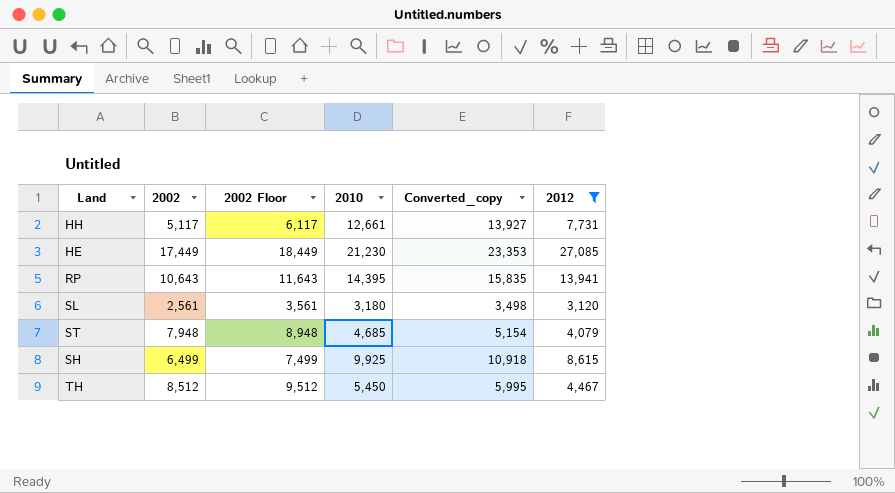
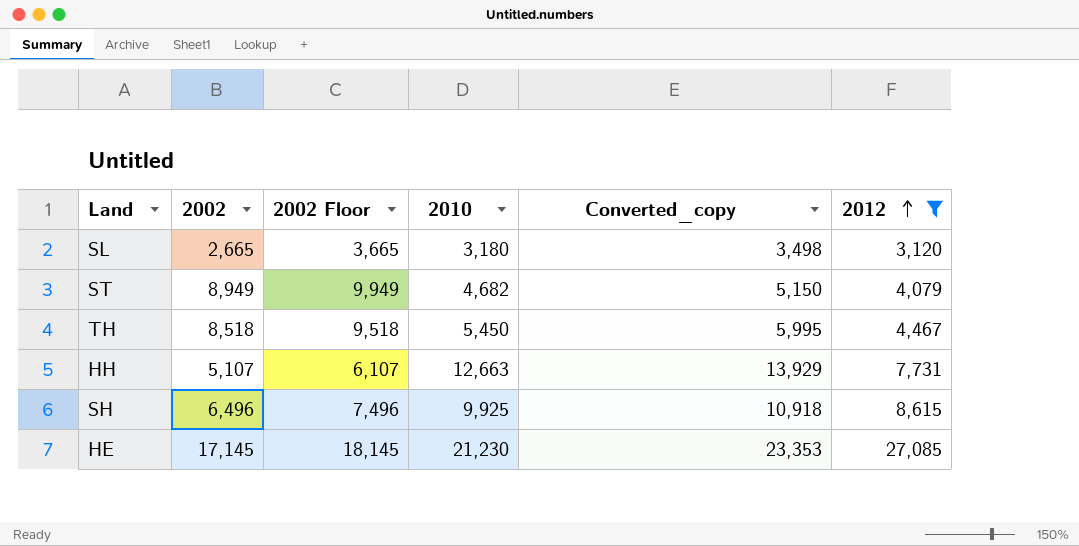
row order: none -> 2012 ascending
row RP: 10,643 | 11,643 | 14,395 | 15,835 | 13,941 -> none
SL | 2002: 2,561 -> 2,665
SL | 2002 Floor: 3,561 -> 3,665
ST | 2002: 7,948 -> 8,949
ST | 2002 Floor: 8,948 -> 9,949
ST | 2010: 4,685 -> 4,682
ST | Converted_copy: 5,154 -> 5,150
TH | 2002: 8,512 -> 8,518
TH | 2002 Floor: 9,512 -> 9,518
HH | 2002: 5,117 -> 5,107
HH | 2002 Floor: 6,117 -> 6,107
HH | 2010: 12,661 -> 12,663
HH | Converted_copy: 13,927 -> 13,929
SH | 2002: 6,499 -> 6,496
SH | 2002 Floor: 7,499 -> 7,496
HE | 2002: 17,449 -> 17,145
HE | 2002 Floor: 18,449 -> 18,145

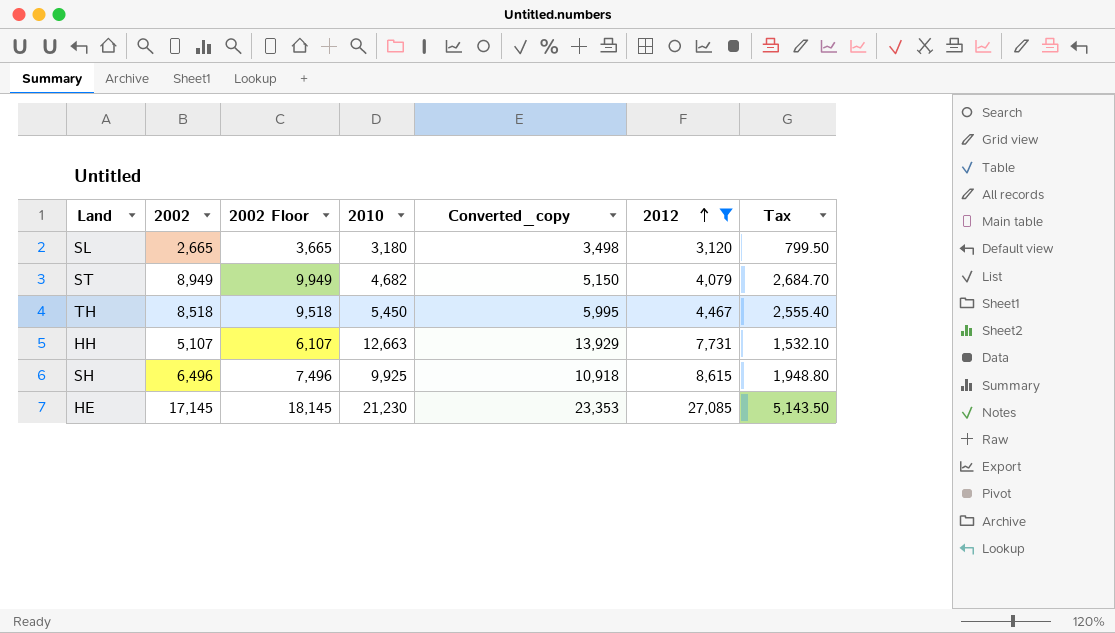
column Tax | formula: none -> [2002] * 0.3

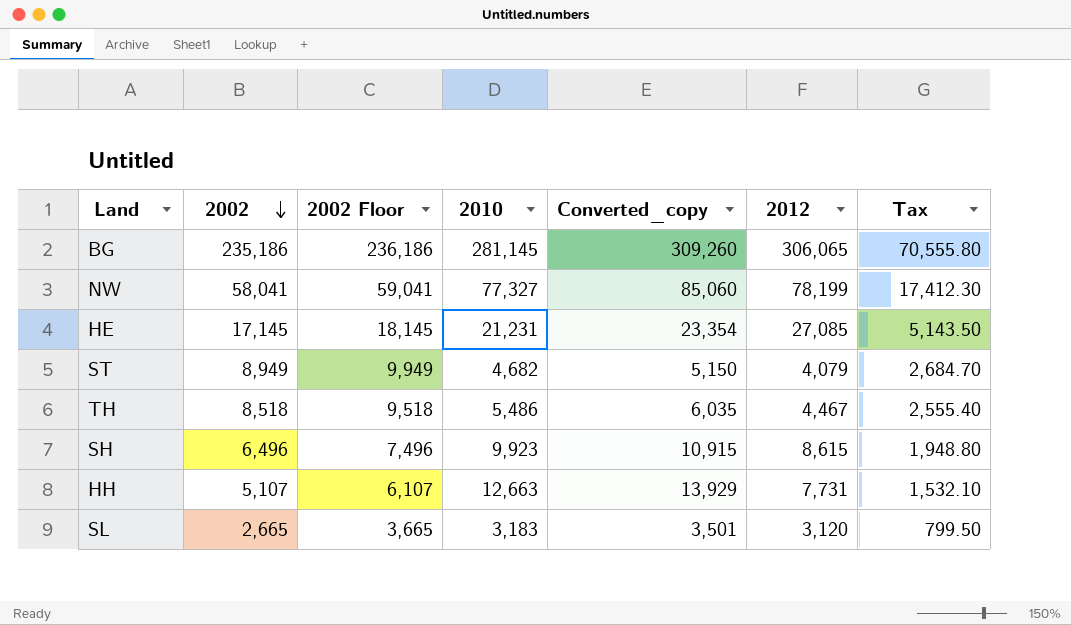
filter: 2012 <= 27,085 -> none
row order: 2012 ascending -> 2002 descending
HE | 2010: 21,230 -> 21,231
HE | Converted_copy: 23,353 -> 23,354
TH | 2010: 5,450 -> 5,486
TH | Converted_copy: 5,995 -> 6,035
SH | 2010: 9,925 -> 9,923
SH | Converted_copy: 10,918 -> 10,915
SL | 2010: 3,180 -> 3,183
SL | Converted_copy: 3,498 -> 3,501

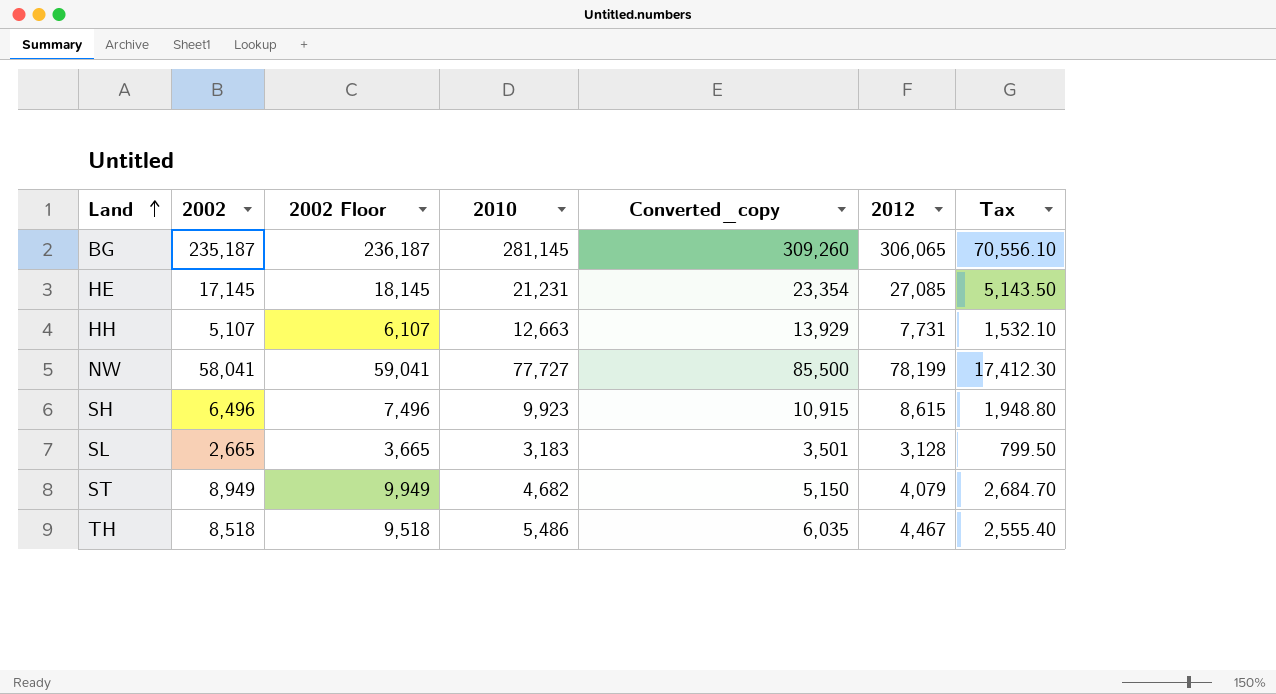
row order: 2002 descending -> Land ascending
BG | 2002: 235,186 -> 235,187
BG | 2002 Floor: 236,186 -> 236,187
BG | Tax: 70,555.80 -> 70,556.10
NW | 2010: 77,327 -> 77,727
NW | Converted_copy: 85,060 -> 85,500
SL | 2012: 3,120 -> 3,128

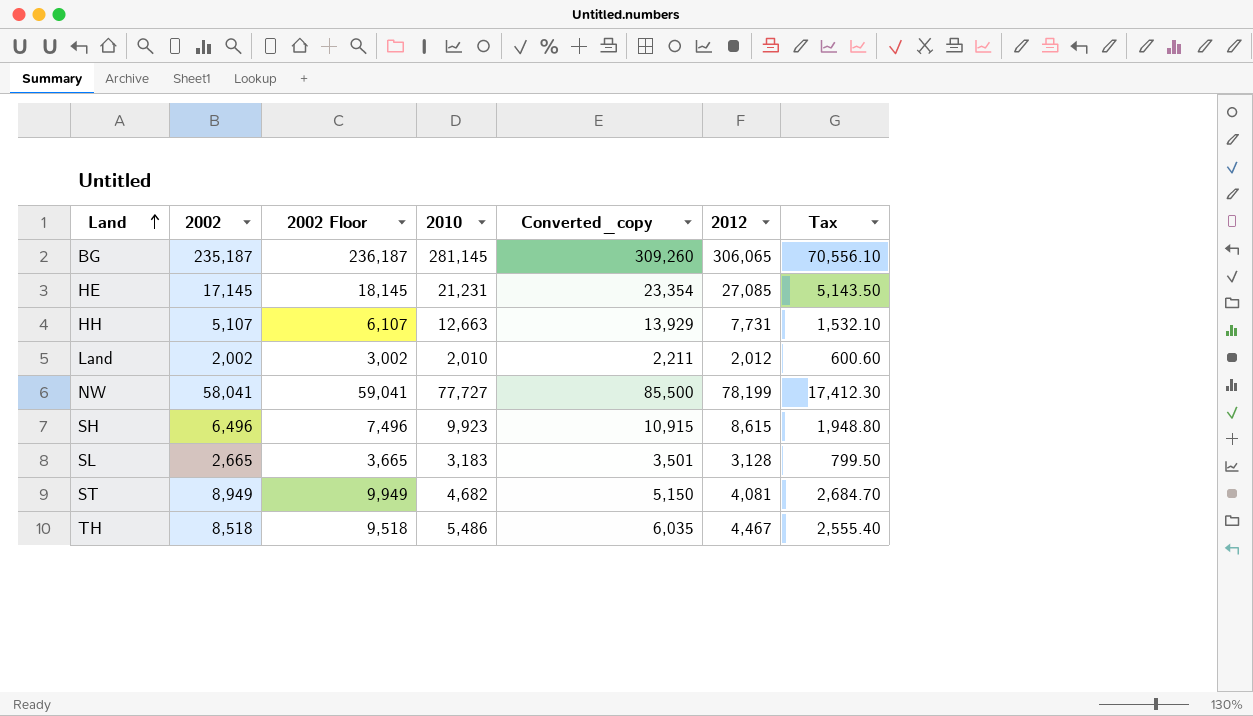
row Land: none -> 2,002 | 3,002 | 2,010 | 2,211 | 2,012 | 600.60
ST | 2012: 4,079 -> 4,081

